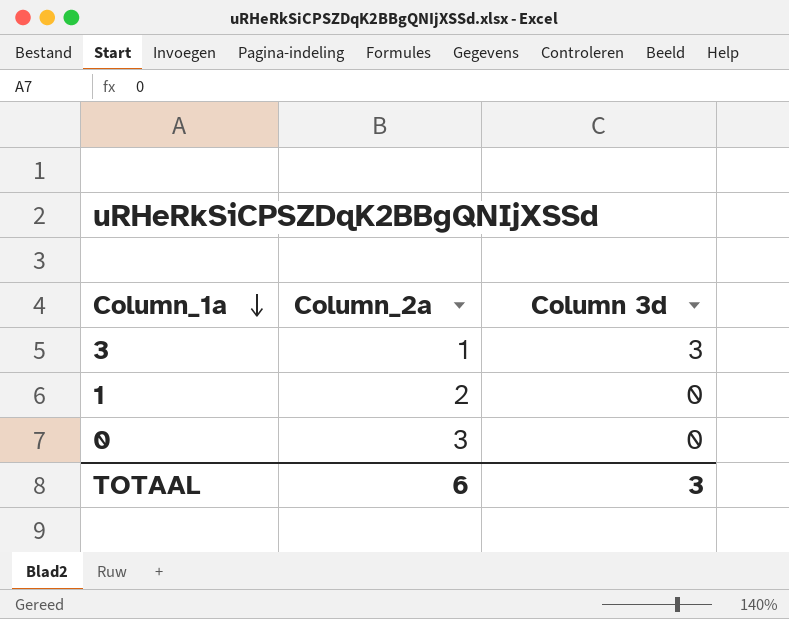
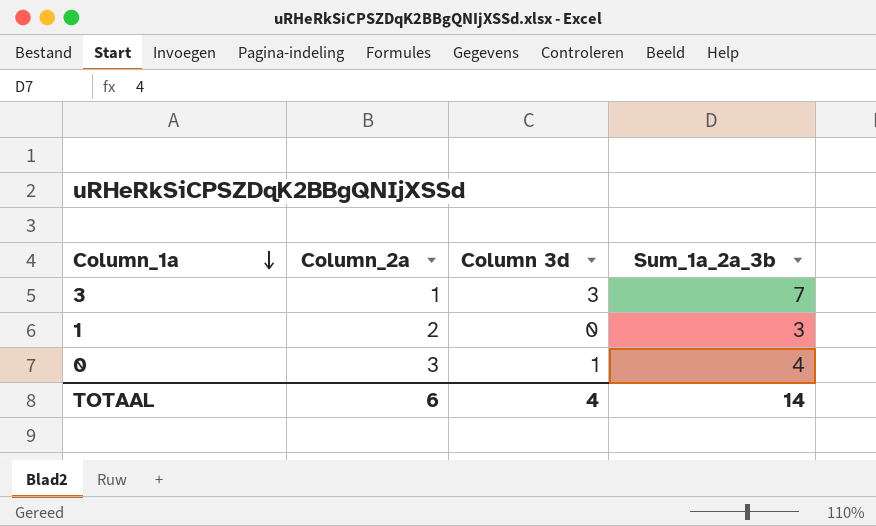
column Sum_1a_2a_3b | position: none -> 4
0 | Column 3d: 0 -> 1
TOTAAL | Column 3d: 3 -> 4

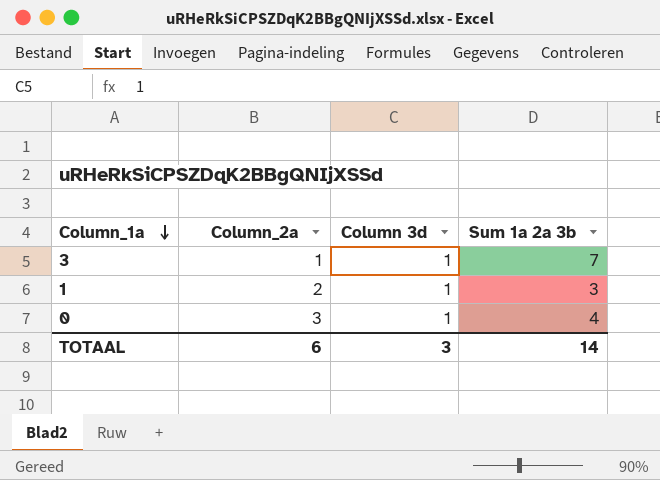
column name: Sum_1a_2a_3b -> Sum 1a 2a 3b
3 | Column 3d: 3 -> 1
1 | Column 3d: 0 -> 1
TOTAAL | Column 3d: 4 -> 3

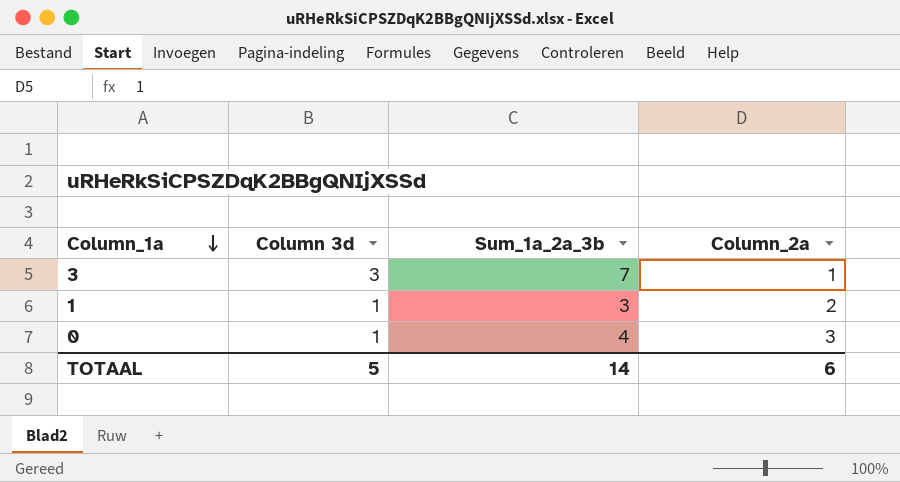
column name: Sum 1a 2a 3b -> Sum_1a_2a_3b
column Column_2a | position: 2 -> 4
3 | Column 3d: 1 -> 3
TOTAAL | Column 3d: 3 -> 5

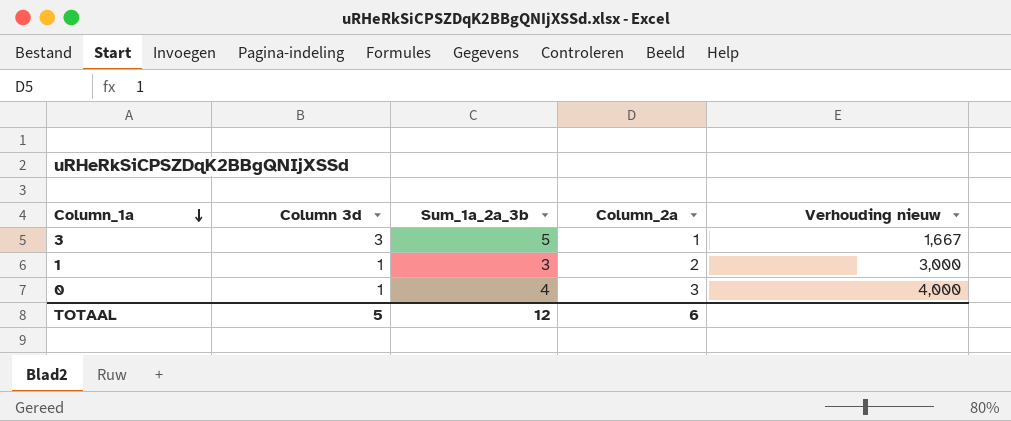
column Verhouding nieuw | formula: none -> [Sum_1a_2a_3b] / [Column 3d]
3 | Sum_1a_2a_3b: 7 -> 5
TOTAAL | Sum_1a_2a_3b: 14 -> 12

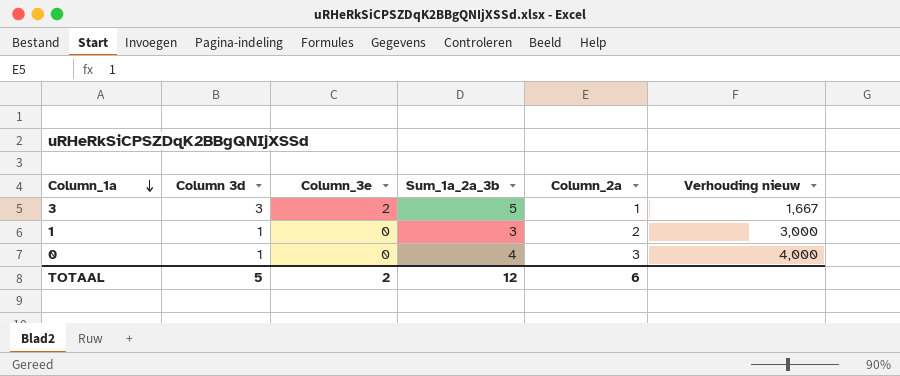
column Column_3e | position: none -> 3

